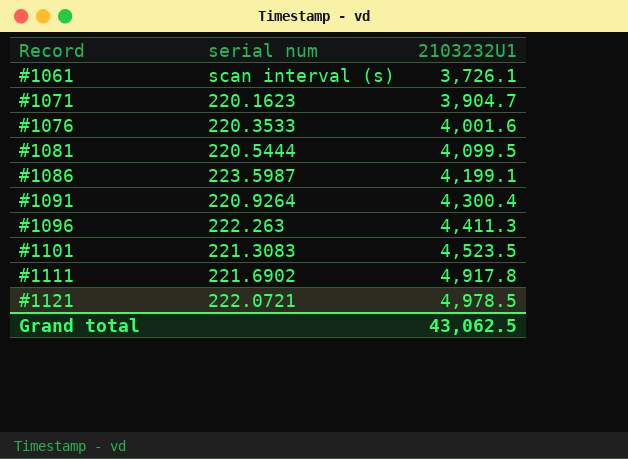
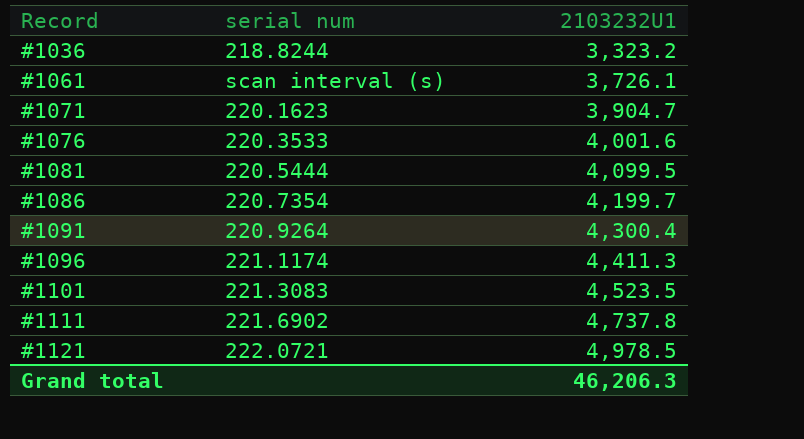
row #1036: none -> 218.8244 | 3,323.2
#1086 | serial num: 223.5987 -> 220.7354
#1086 | 2103232U1: 4,199.1 -> 4,199.7
#1096 | serial num: 222.263 -> 221.1174
#1111 | 2103232U1: 4,917.8 -> 4,737.8
Grand total | 2103232U1: 43,062.5 -> 46,206.3

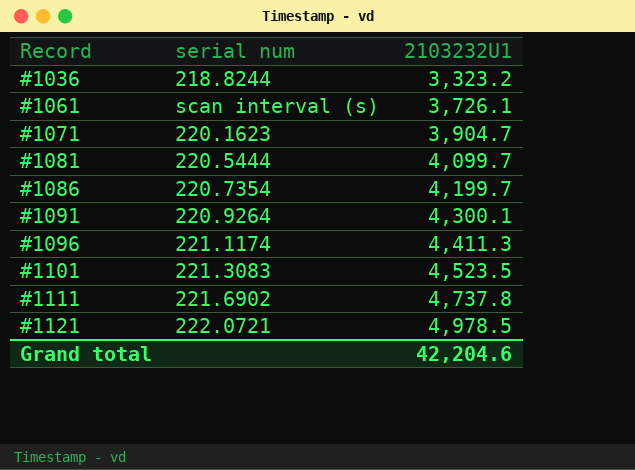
row #1076: 220.3533 | 4,001.6 -> none
#1081 | 2103232U1: 4,099.5 -> 4,099.7
#1091 | 2103232U1: 4,300.4 -> 4,300.1
Grand total | 2103232U1: 46,206.3 -> 42,204.6

